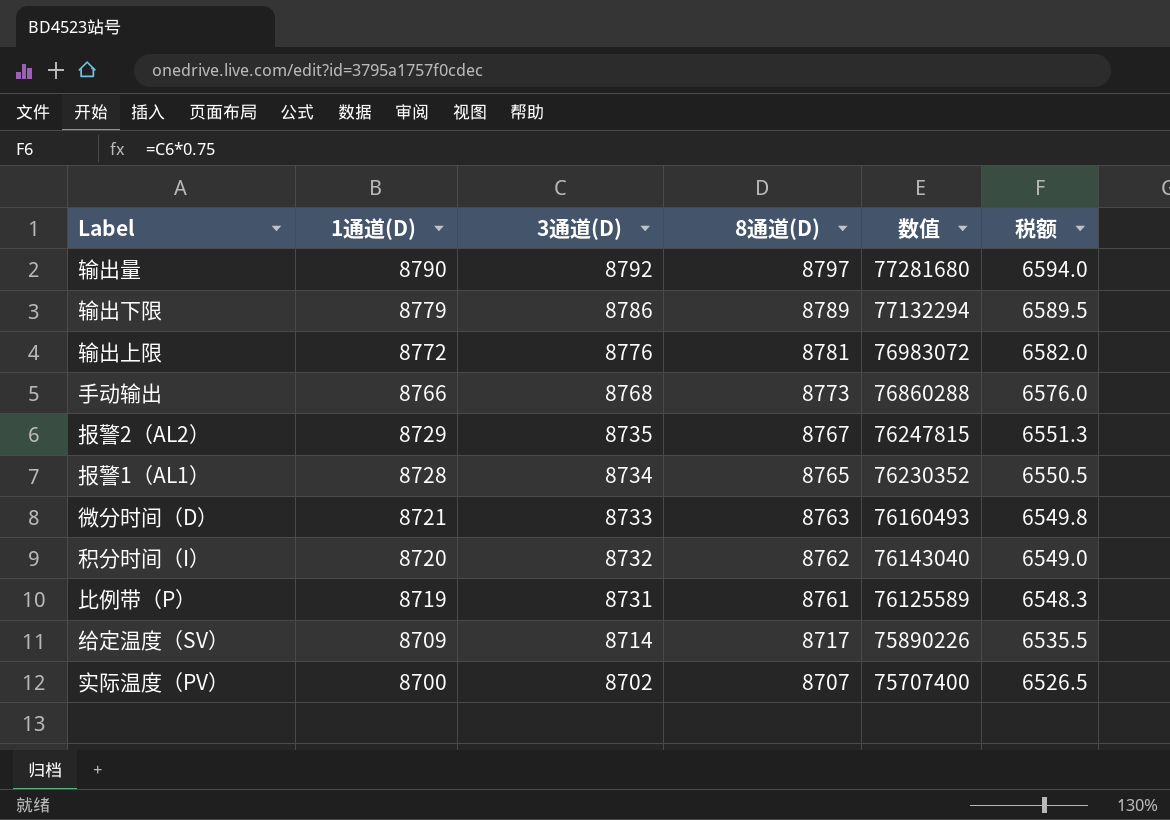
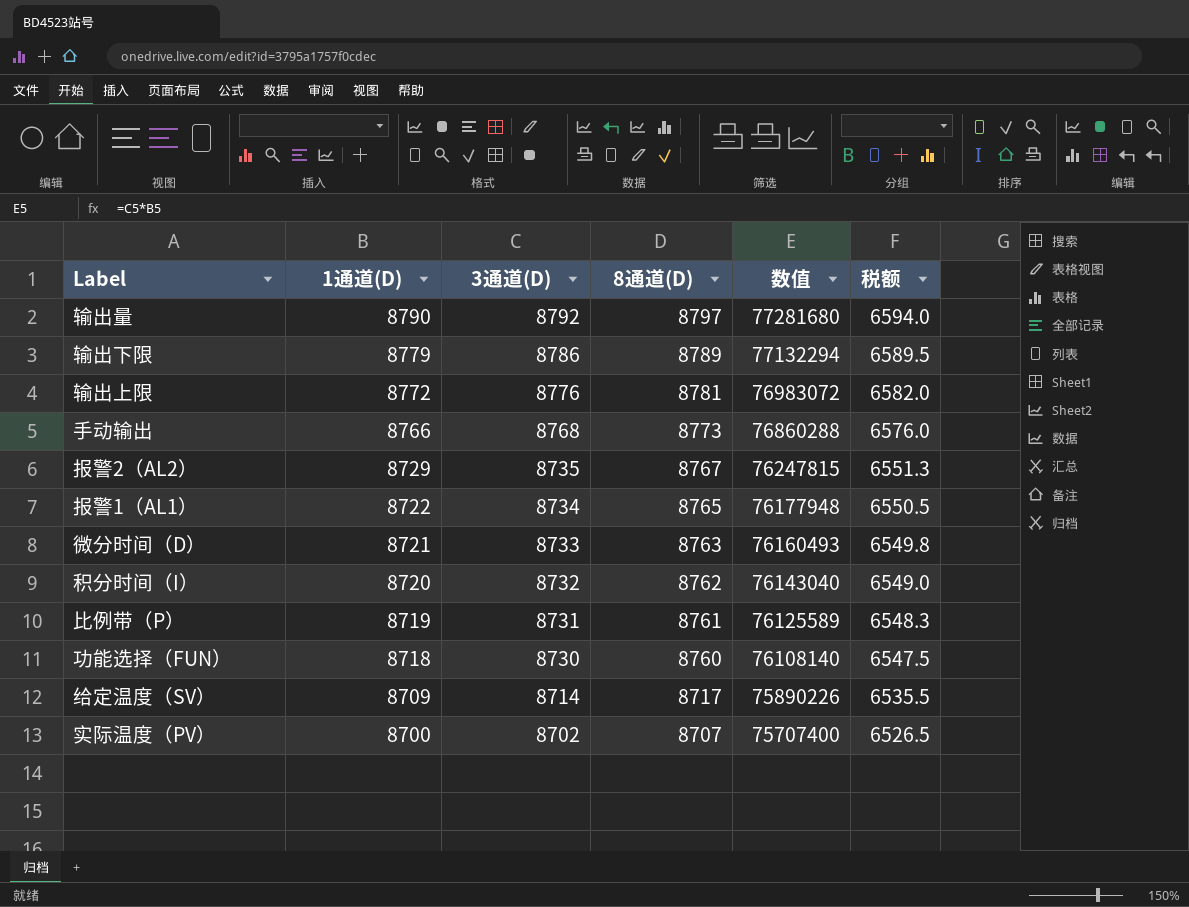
报警1（AL1） | 1通道(D): 8728 -> 8722
报警1（AL1） | 数值: 76230352 -> 76177948
row 功能选择（FUN）: none -> 8718 | 8730 | 8760 | 76108140 | 6547.5

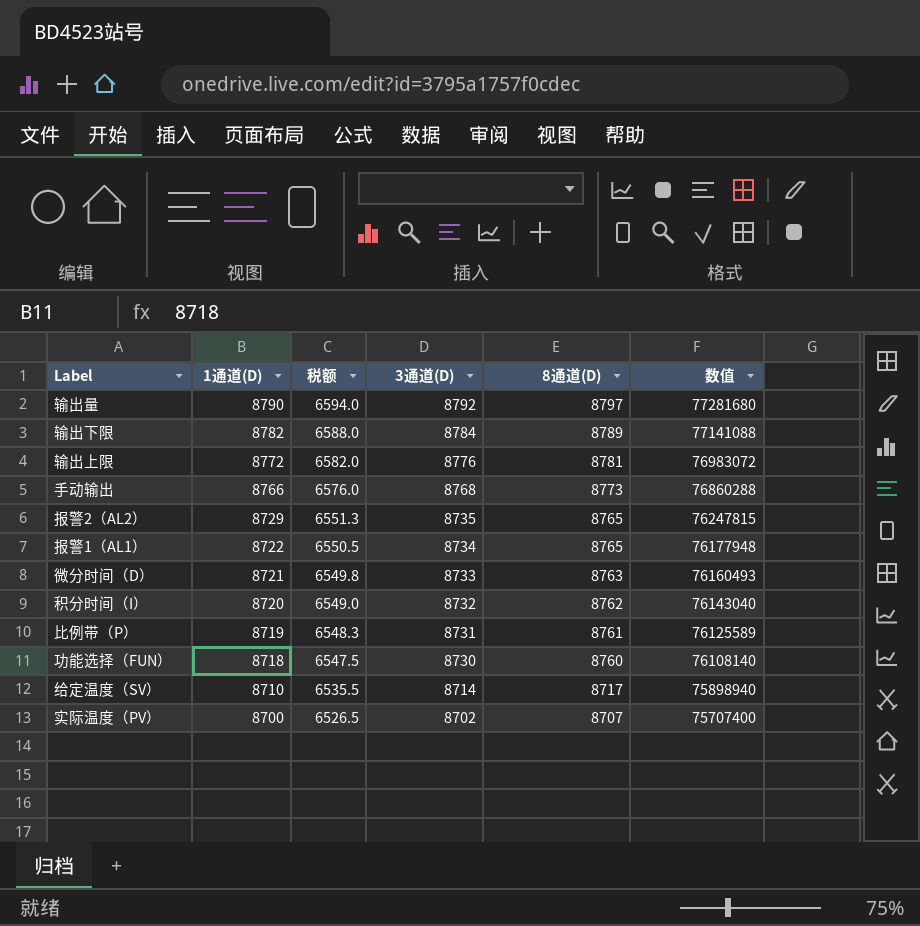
column 税额 | position: 6 -> 3
输出下限 | 1通道(D): 8779 -> 8782
输出下限 | 税额: 6589.5 -> 6588.0
输出下限 | 3通道(D): 8786 -> 8784
输出下限 | 数值: 77132294 -> 77141088
报警2（AL2） | 8通道(D): 8767 -> 8765
给定温度（SV） | 1通道(D): 8709 -> 8710
给定温度（SV） | 数值: 75890226 -> 75898940

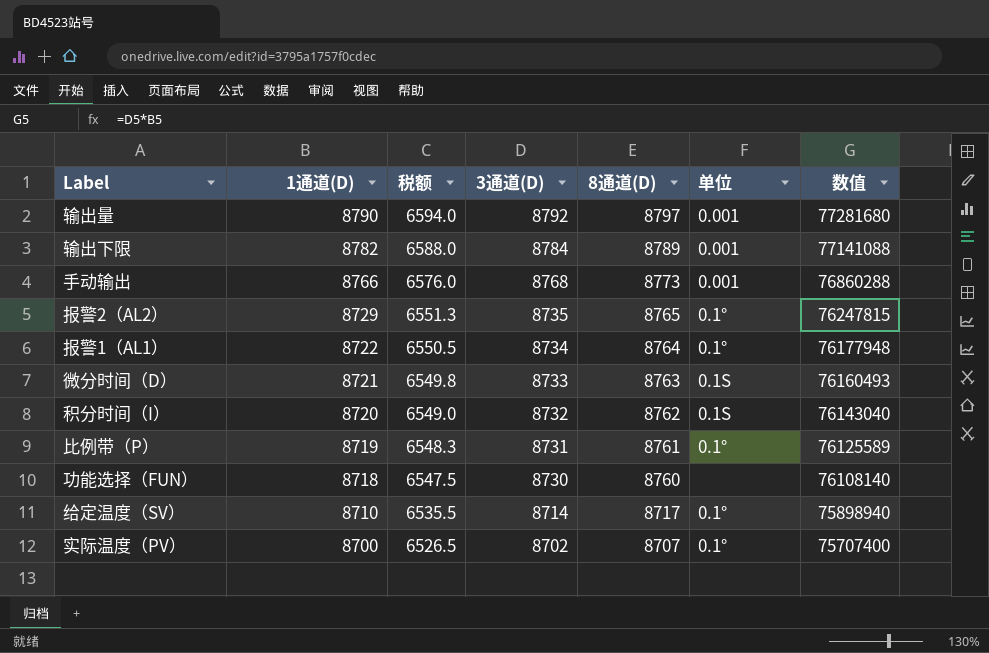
column 单位 | position: none -> 6
row 输出上限: 8772 | 6582.0 | 8776 | 8781 | 76983072 -> none
报警1（AL1） | 8通道(D): 8765 -> 8764

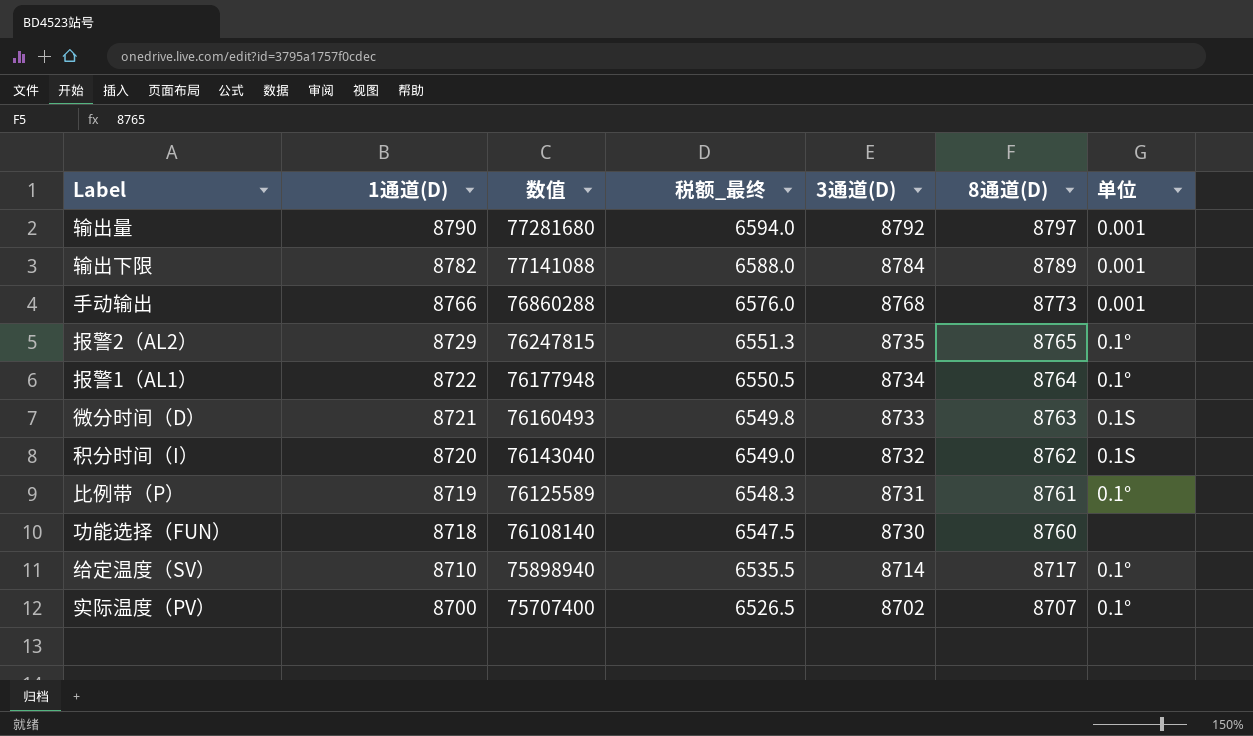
column 数值 | position: 7 -> 3
column name: 税额 -> 税额_最终

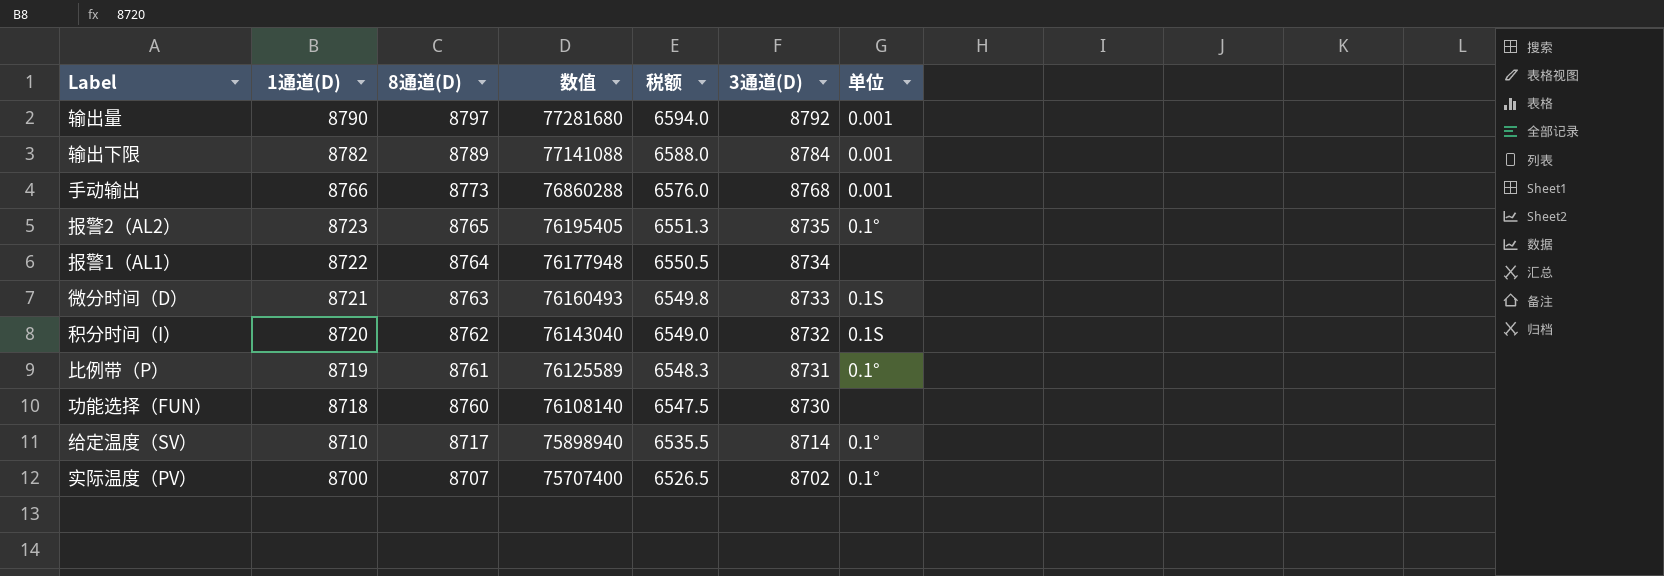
column 8通道(D) | position: 6 -> 3
column name: 税额_最终 -> 税额
报警2（AL2） | 1通道(D): 8729 -> 8723
报警2（AL2） | 数值: 76247815 -> 76195405
报警1（AL1） | 单位: 0.1° -> none

